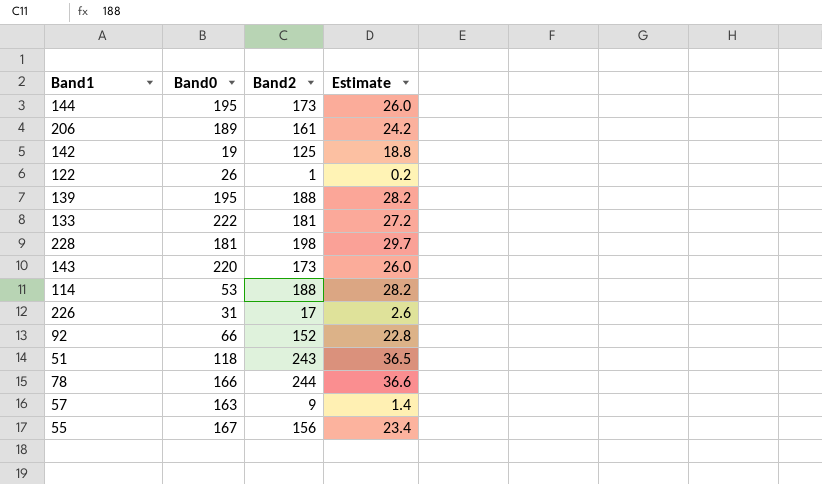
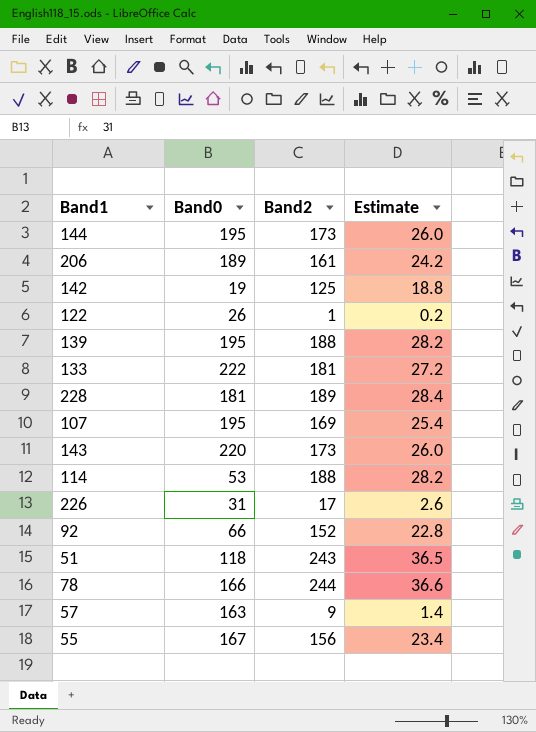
228 | Band2: 198 -> 189
228 | Estimate: 29.7 -> 28.4
row 107: none -> 195 | 169 | 25.4

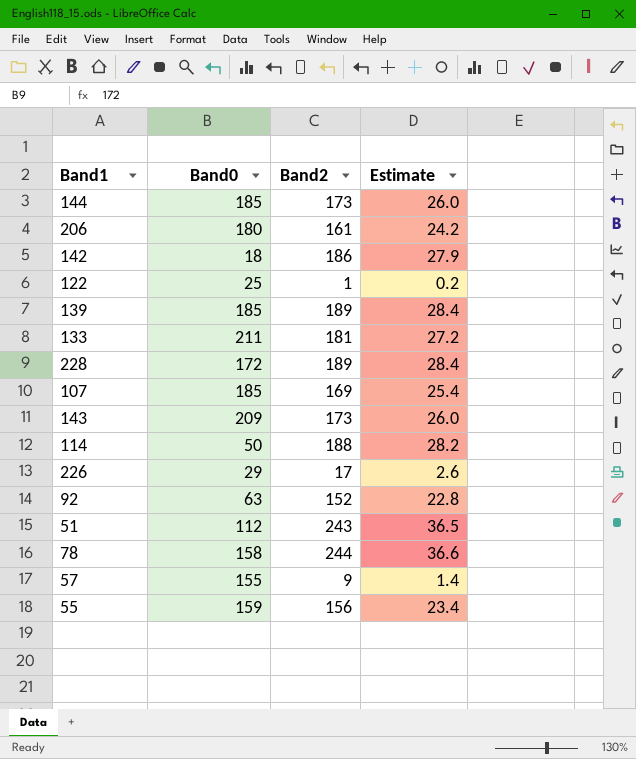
144 | Band0: 195 -> 185
206 | Band0: 189 -> 180
142 | Band0: 19 -> 18
142 | Band2: 125 -> 186
142 | Estimate: 18.8 -> 27.9
122 | Band0: 26 -> 25
139 | Band0: 195 -> 185
139 | Band2: 188 -> 189
139 | Estimate: 28.2 -> 28.4
133 | Band0: 222 -> 211
228 | Band0: 181 -> 172
107 | Band0: 195 -> 185
143 | Band0: 220 -> 209
114 | Band0: 53 -> 50
226 | Band0: 31 -> 29
92 | Band0: 66 -> 63
51 | Band0: 118 -> 112
78 | Band0: 166 -> 158
57 | Band0: 163 -> 155
55 | Band0: 167 -> 159

